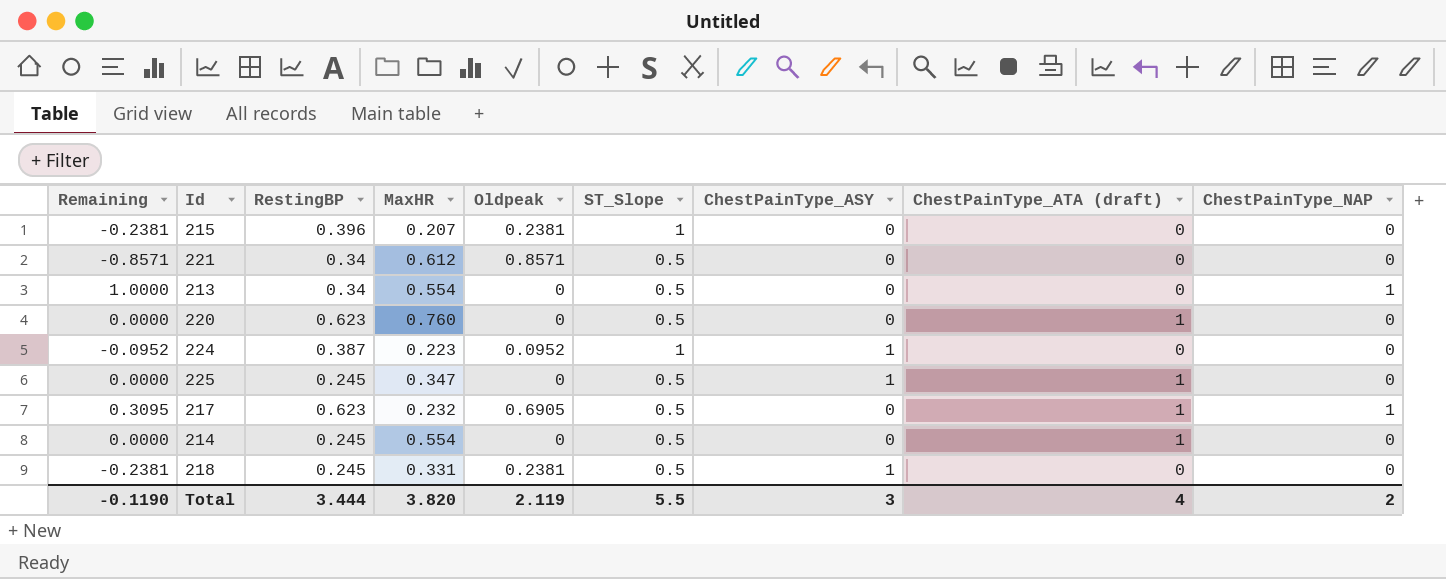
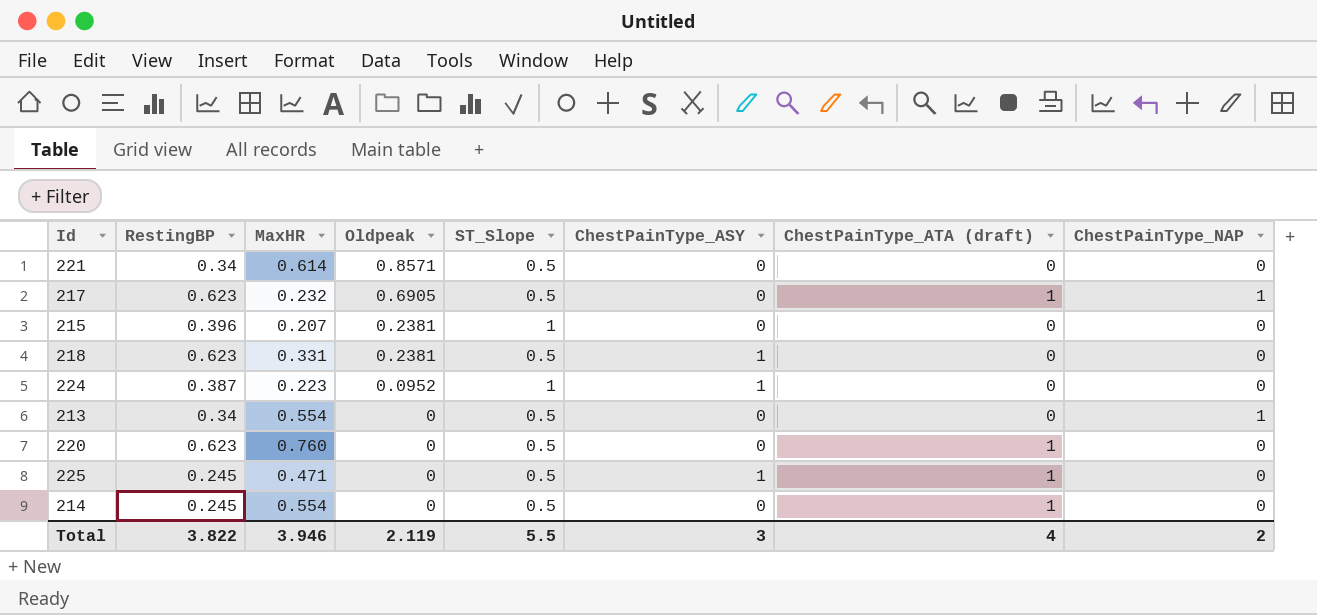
row order: none -> Oldpeak descending
column Remaining | formula: [ChestPainType_NAP] - [Oldpeak] -> none
221 | MaxHR: 0.612 -> 0.614
218 | RestingBP: 0.245 -> 0.623
225 | MaxHR: 0.347 -> 0.471
Total | RestingBP: 3.444 -> 3.822
Total | MaxHR: 3.820 -> 3.946

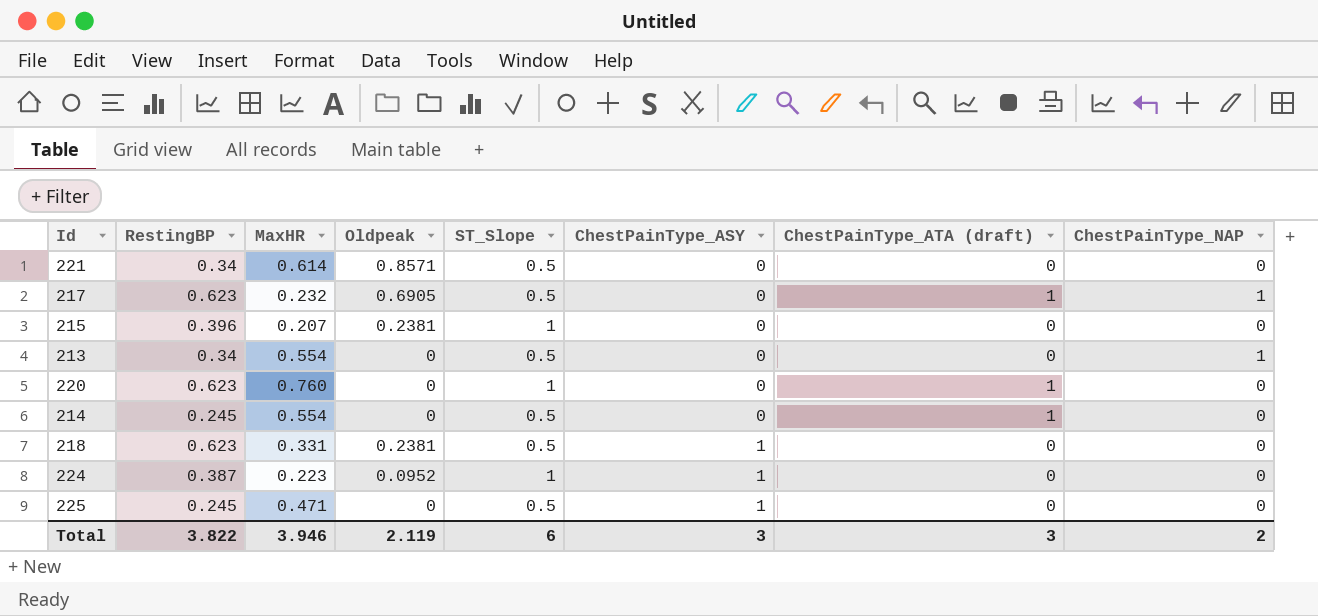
row order: Oldpeak descending -> ChestPainType_ASY ascending
220 | ST_Slope: 0.5 -> 1
225 | ChestPainType_ATA (draft): 1 -> 0
Total | ST_Slope: 5.5 -> 6
Total | ChestPainType_ATA (draft): 4 -> 3

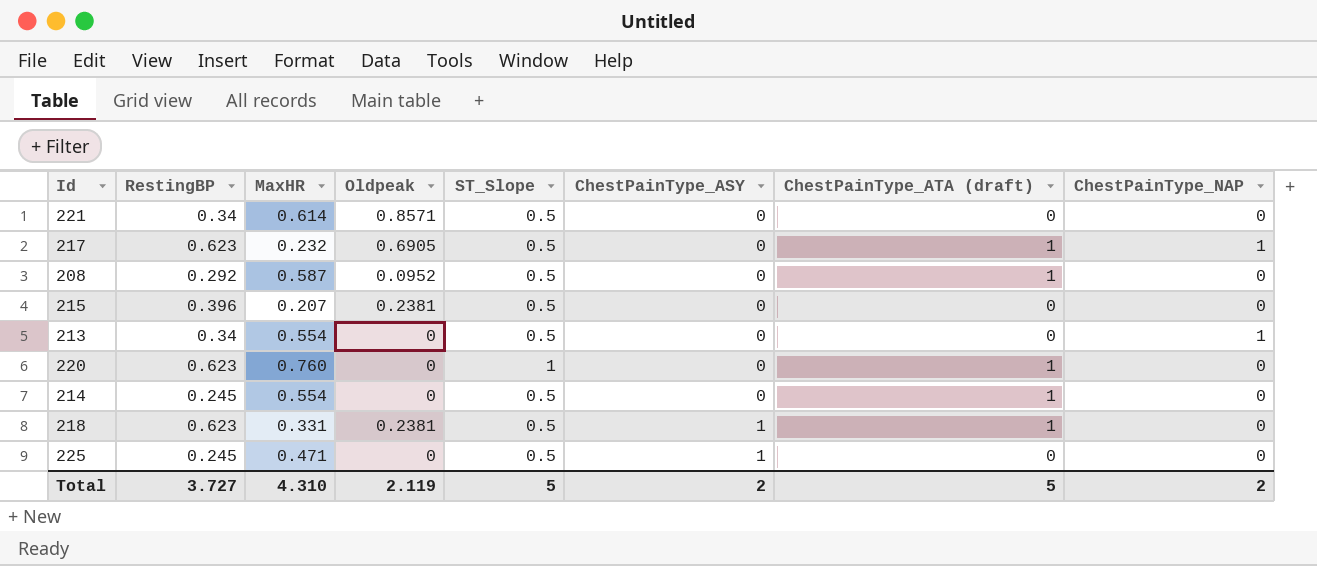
row 224: 0.387 | 0.223 | 0.0952 | 1 | 1 | 0 | 0 -> none
row 208: none -> 0.292 | 0.587 | 0.0952 | 0.5 | 0 | 1 | 0
215 | ST_Slope: 1 -> 0.5
218 | ChestPainType_ATA (draft): 0 -> 1
Total | RestingBP: 3.822 -> 3.727
Total | MaxHR: 3.946 -> 4.310
Total | ST_Slope: 6 -> 5
Total | ChestPainType_ASY: 3 -> 2
Total | ChestPainType_ATA (draft): 3 -> 5

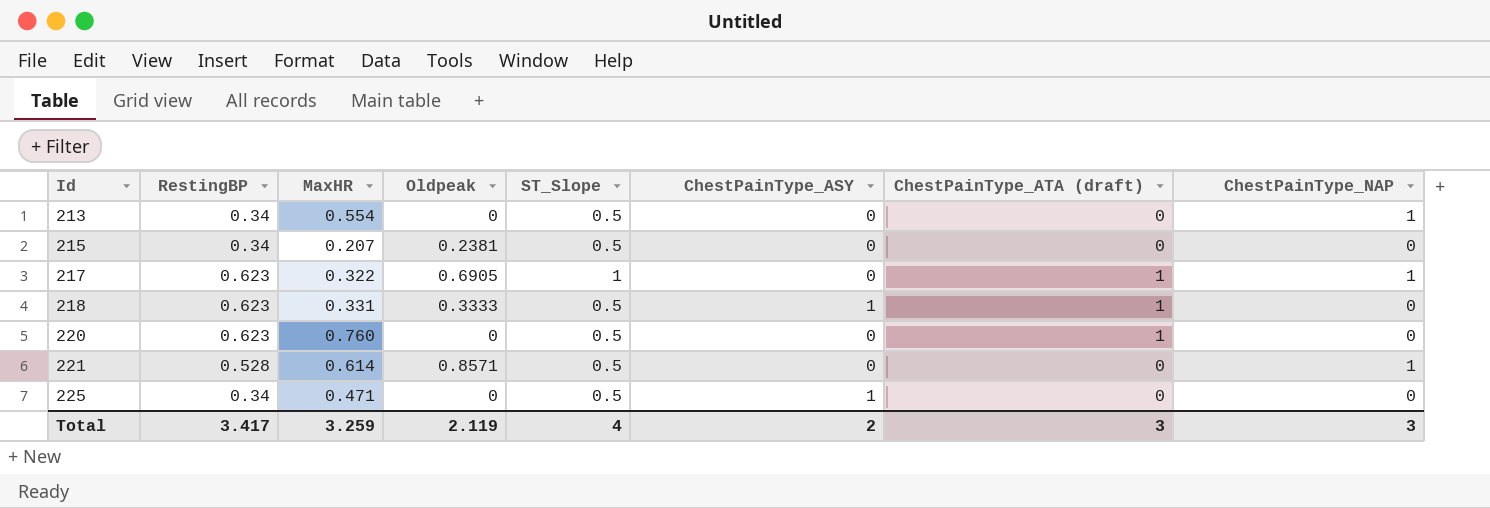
row order: ChestPainType_ASY ascending -> Id ascending
row 208: 0.292 | 0.587 | 0.0952 | 0.5 | 0 | 1 | 0 -> none
row 214: 0.245 | 0.554 | 0 | 0.5 | 0 | 1 | 0 -> none
215 | RestingBP: 0.396 -> 0.34
217 | MaxHR: 0.232 -> 0.322
217 | ST_Slope: 0.5 -> 1
218 | Oldpeak: 0.2381 -> 0.3333
220 | ST_Slope: 1 -> 0.5
221 | RestingBP: 0.34 -> 0.528
221 | ChestPainType_NAP: 0 -> 1
225 | RestingBP: 0.245 -> 0.34
Total | RestingBP: 3.727 -> 3.417
Total | MaxHR: 4.310 -> 3.259
Total | ST_Slope: 5 -> 4
Total | ChestPainType_ATA (draft): 5 -> 3
Total | ChestPainType_NAP: 2 -> 3

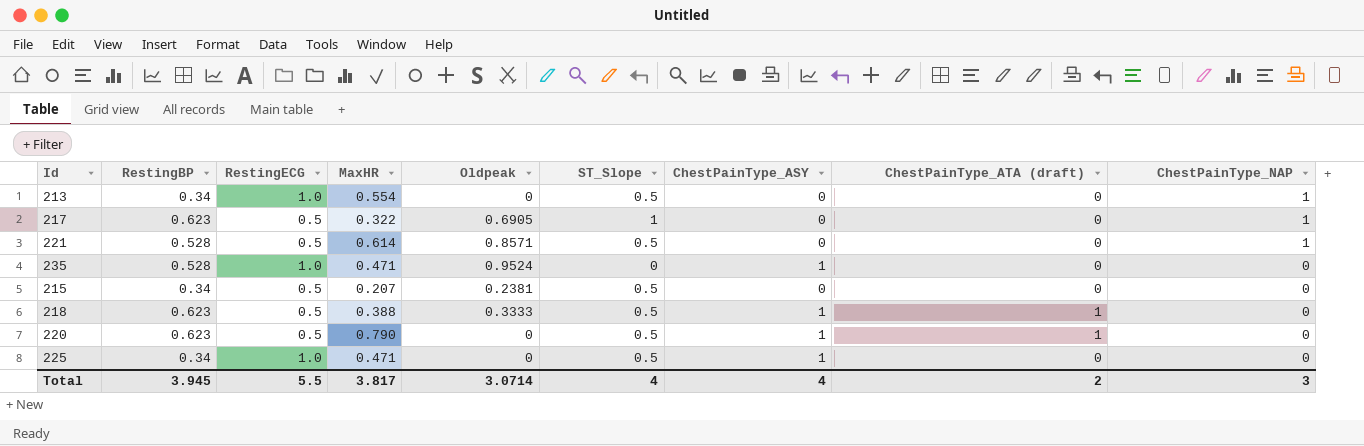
row order: Id ascending -> ChestPainType_NAP descending
column RestingECG | position: none -> 3
217 | ChestPainType_ATA (draft): 1 -> 0
row 235: none -> 0.528 | 1.0 | 0.471 | 0.9524 | 0 | 1 | 0 | 0
218 | MaxHR: 0.331 -> 0.388
220 | MaxHR: 0.760 -> 0.790
220 | ChestPainType_ASY: 0 -> 1
Total | RestingBP: 3.417 -> 3.945
Total | MaxHR: 3.259 -> 3.817
Total | Oldpeak: 2.119 -> 3.0714
Total | ChestPainType_ASY: 2 -> 4
Total | ChestPainType_ATA (draft): 3 -> 2

